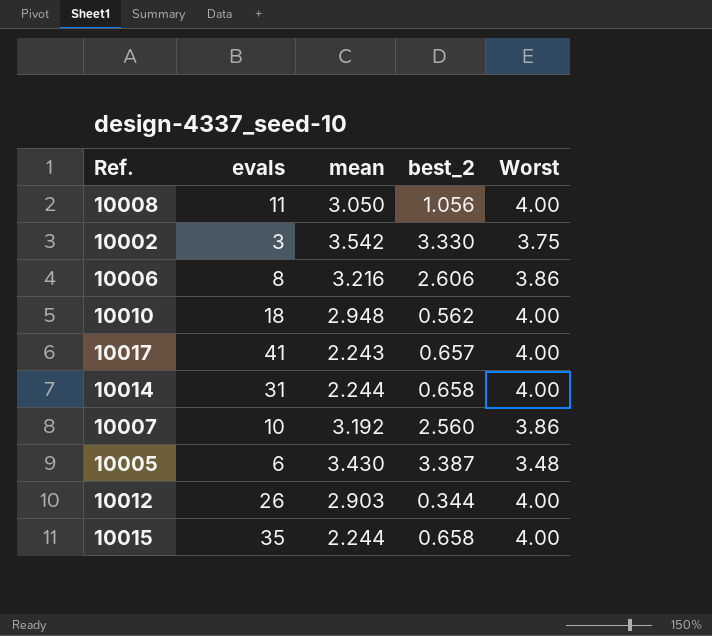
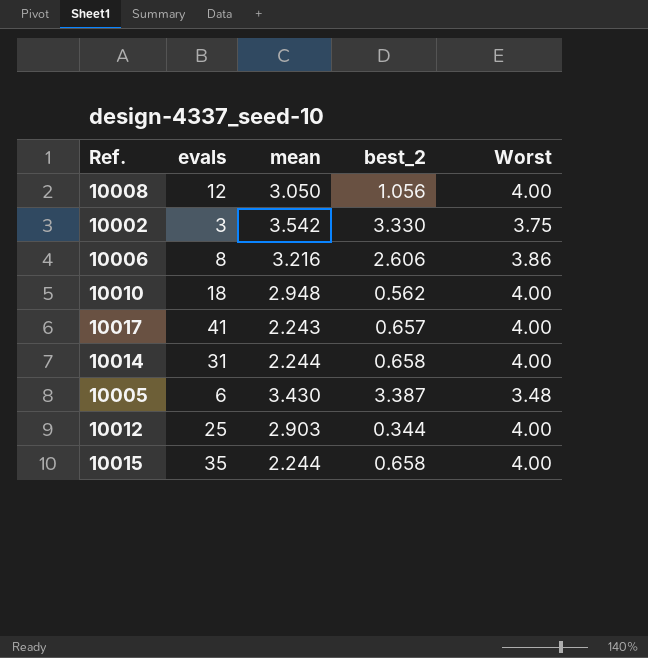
row 10007: 10 | 3.192 | 2.560 | 3.86 -> none
10008 | evals: 11 -> 12
10012 | evals: 26 -> 25

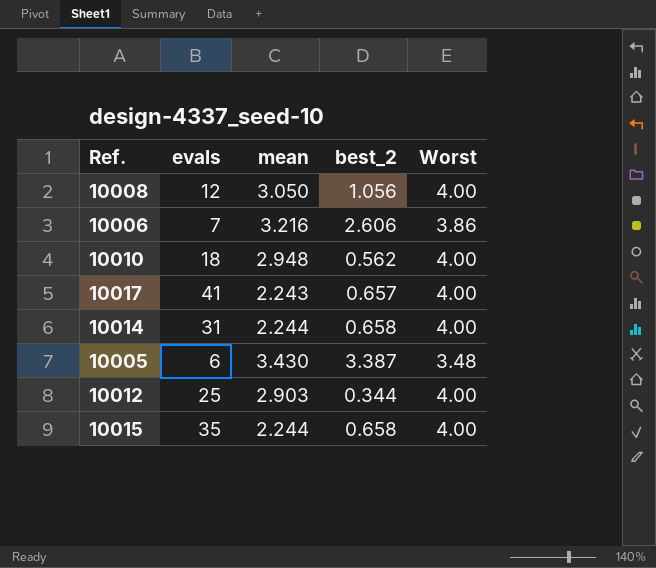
row 10002: 3 | 3.542 | 3.330 | 3.75 -> none
10006 | evals: 8 -> 7

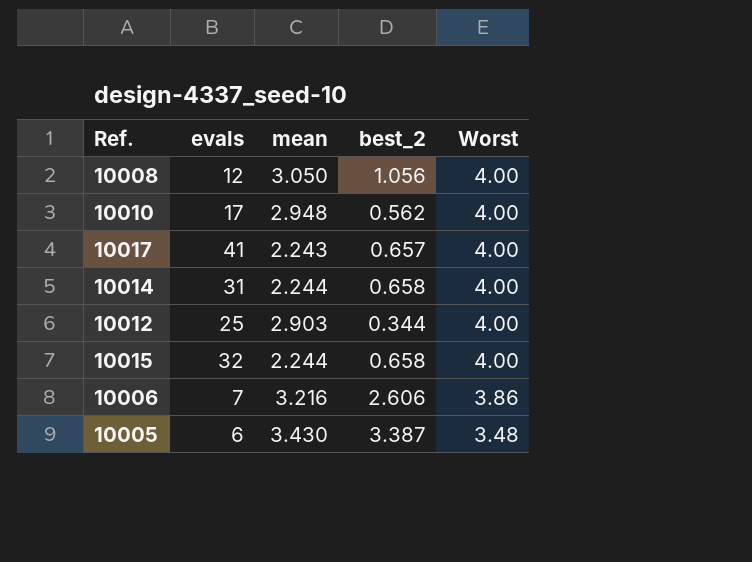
row order: none -> Worst descending
10010 | evals: 18 -> 17
10015 | evals: 35 -> 32

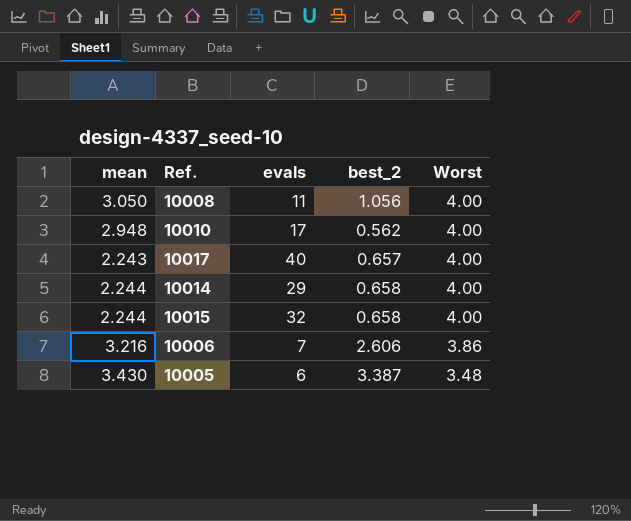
column mean | position: 3 -> 1
row 10012: 25 | 2.903 | 0.344 | 4.00 -> none
10008 | evals: 12 -> 11
10017 | evals: 41 -> 40
10014 | evals: 31 -> 29

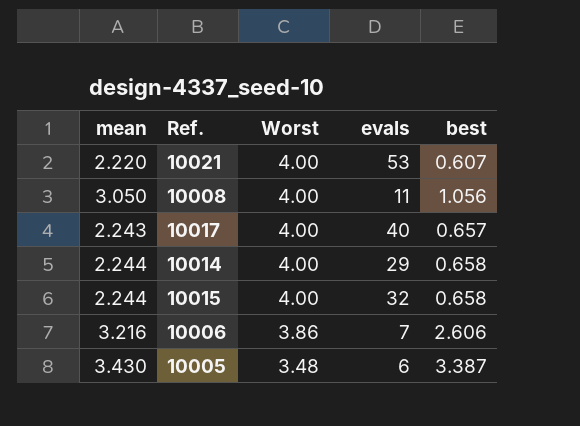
column Worst | position: 5 -> 3
column name: best_2 -> best
row 10010: 2.948 | 17 | 0.562 | 4.00 -> none
row 10021: none -> 2.220 | 4.00 | 53 | 0.607

